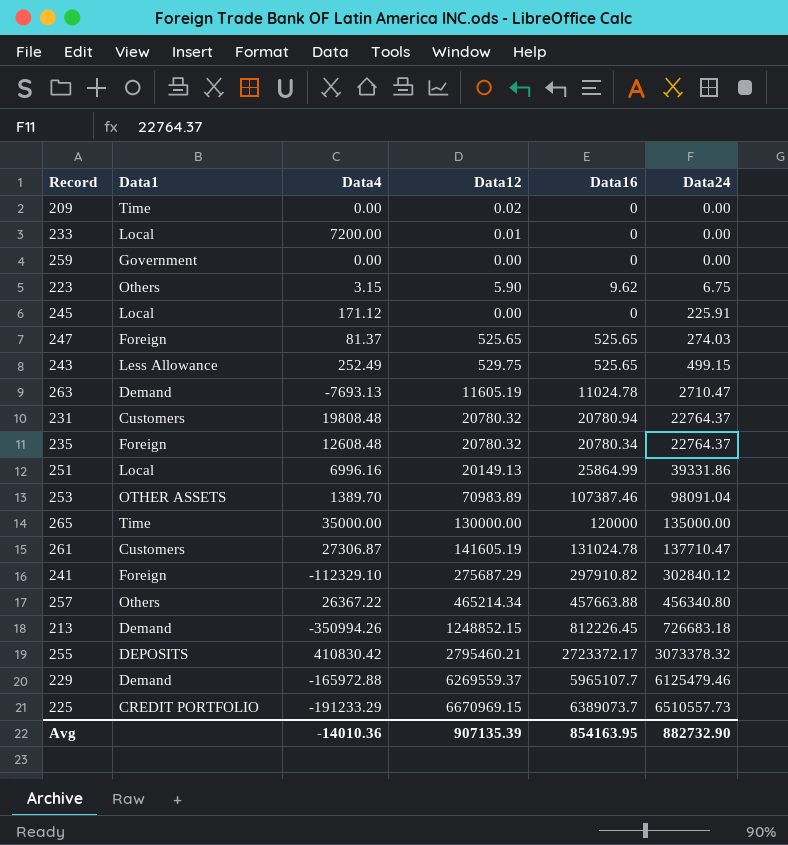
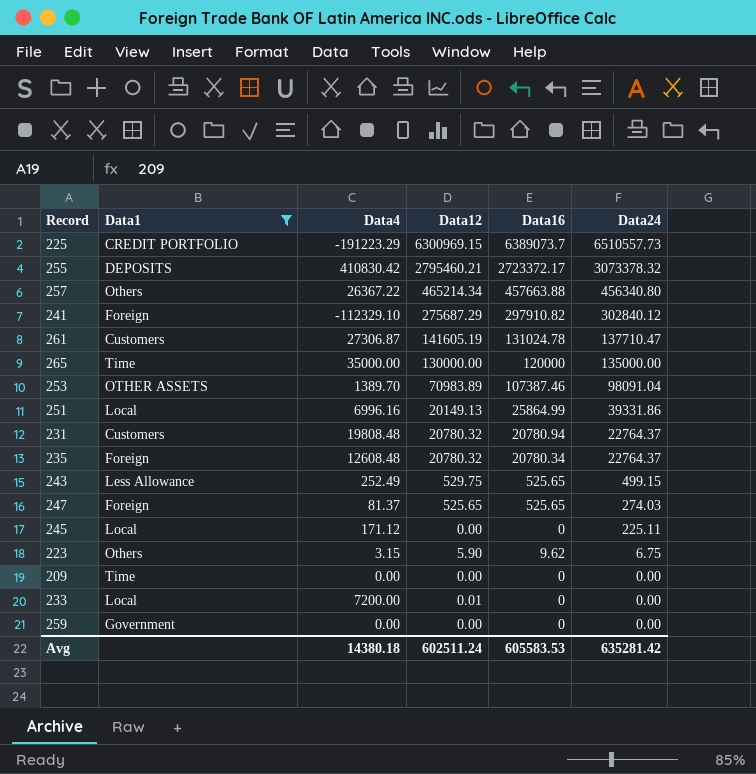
filter: none -> Data1 != Demand
row order: Data24 ascending -> Data24 descending
225 | Data4: -191233.29 -> -191223.29
225 | Data12: 6670969.15 -> 6300969.15
245 | Data24: 225.91 -> 225.11
209 | Data12: 0.02 -> 0.00
Avg | Data4: -14010.36 -> 14380.18
Avg | Data12: 907135.39 -> 602511.24
Avg | Data16: 854163.95 -> 605583.53
Avg | Data24: 882732.90 -> 635281.42

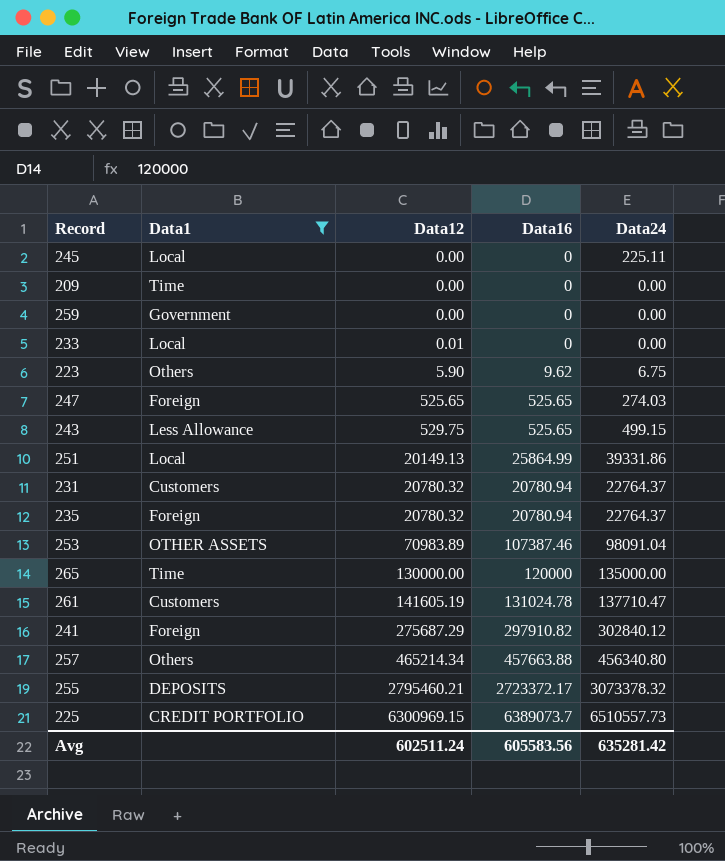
row order: Data24 descending -> Data12 ascending
column Data4 | position: 3 -> none
235 | Data16: 20780.34 -> 20780.94
Avg | Data16: 605583.53 -> 605583.56

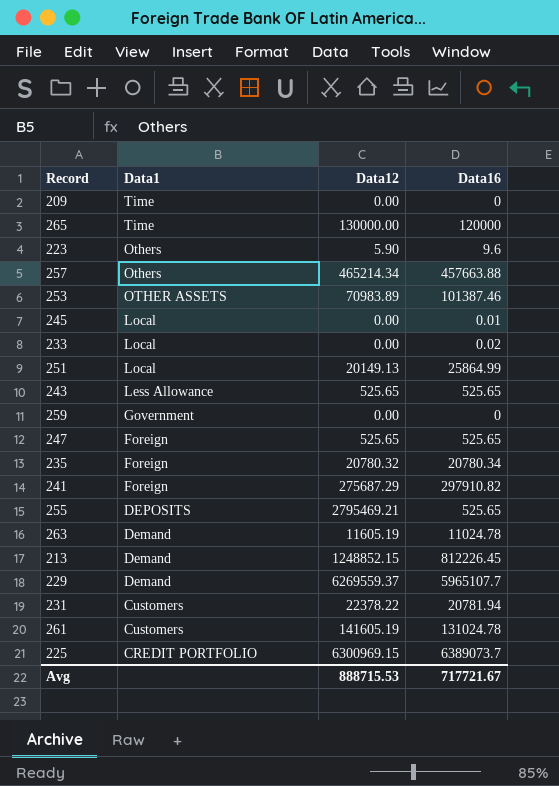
filter: Data1 != Demand -> none
row order: Data12 ascending -> Data1 descending
column Data24 | position: 5 -> none
223 | Data16: 9.62 -> 9.6
253 | Data16: 107387.46 -> 101387.46
245 | Data16: 0 -> 0.01
233 | Data12: 0.01 -> 0.00
233 | Data16: 0 -> 0.02
243 | Data12: 529.75 -> 525.65
235 | Data16: 20780.94 -> 20780.34
255 | Data12: 2795460.21 -> 2795469.21
255 | Data16: 2723372.17 -> 525.65
231 | Data12: 20780.32 -> 22378.22
231 | Data16: 20780.94 -> 20781.94
Avg | Data12: 602511.24 -> 888715.53
Avg | Data16: 605583.56 -> 717721.67

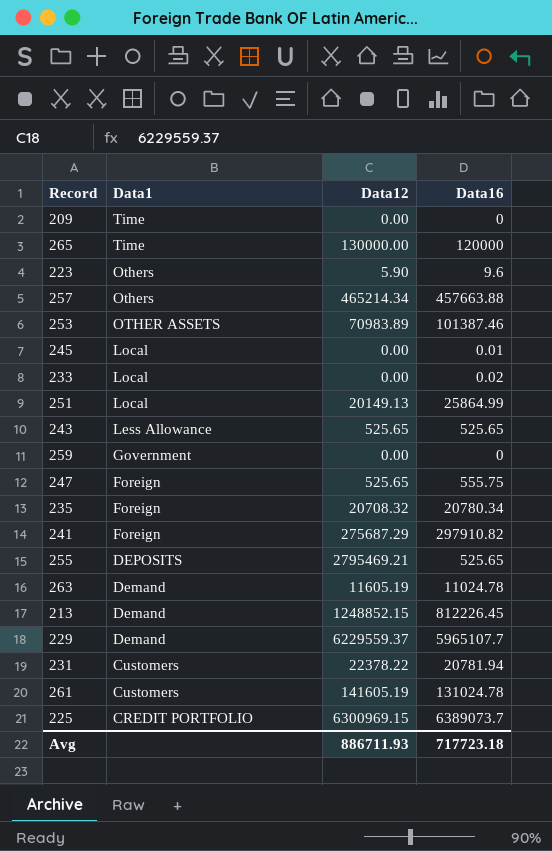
247 | Data16: 525.65 -> 555.75
235 | Data12: 20780.32 -> 20708.32
229 | Data12: 6269559.37 -> 6229559.37
Avg | Data12: 888715.53 -> 886711.93
Avg | Data16: 717721.67 -> 717723.18

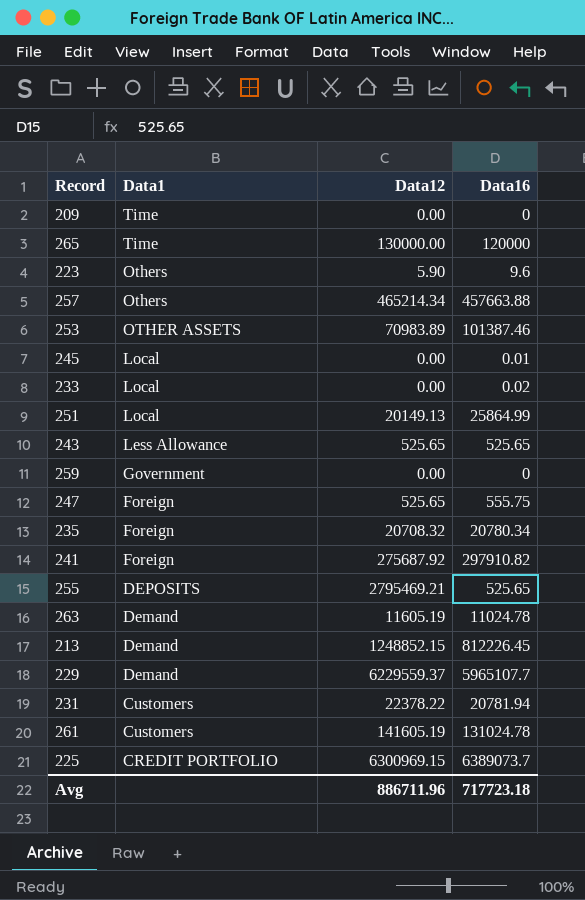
241 | Data12: 275687.29 -> 275687.92
Avg | Data12: 886711.93 -> 886711.96

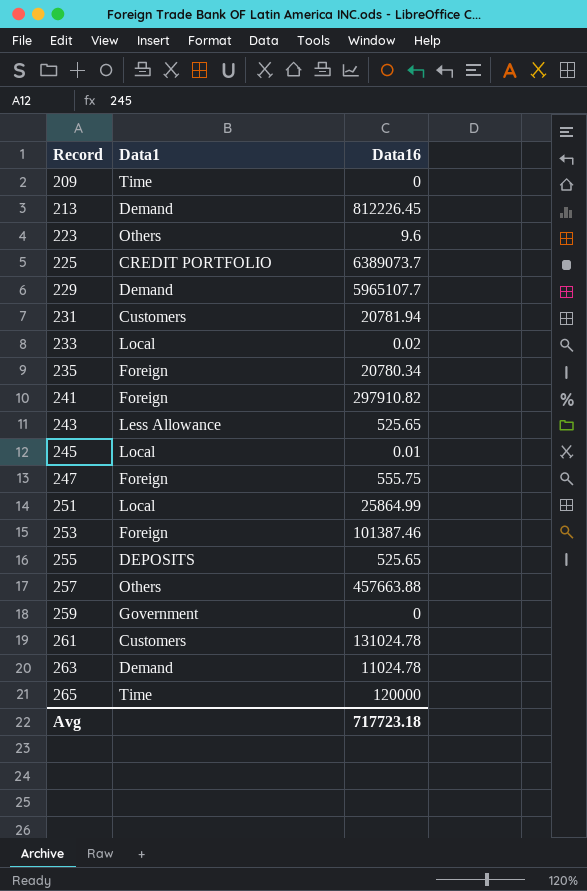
row order: Data1 descending -> Record ascending
column Data12 | position: 3 -> none
253 | Data1: OTHER ASSETS -> Foreign

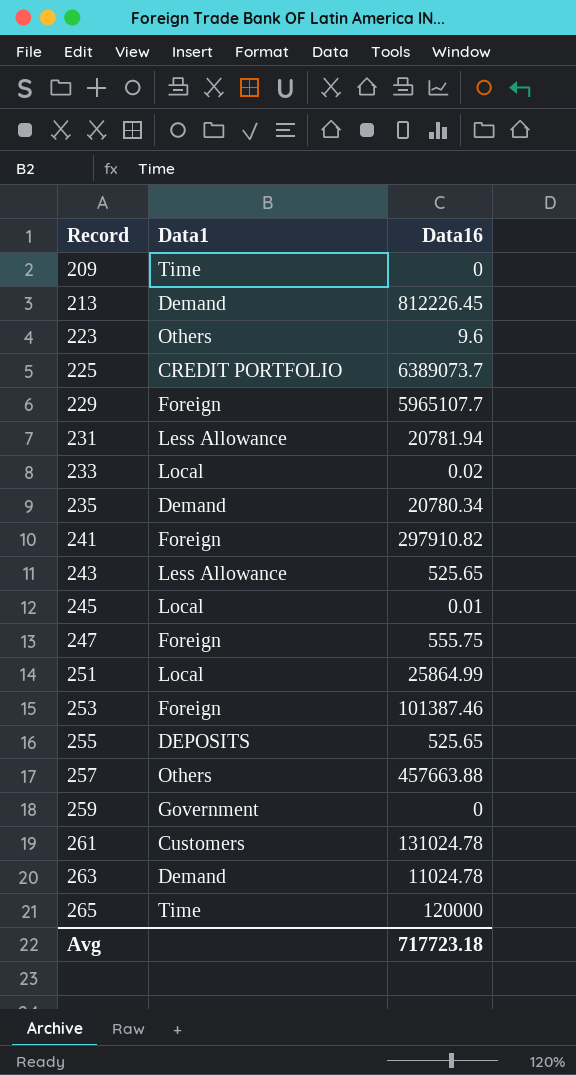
229 | Data1: Demand -> Foreign
231 | Data1: Customers -> Less Allowance
235 | Data1: Foreign -> Demand

